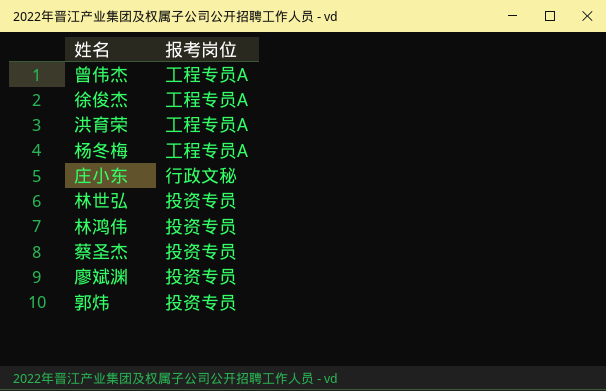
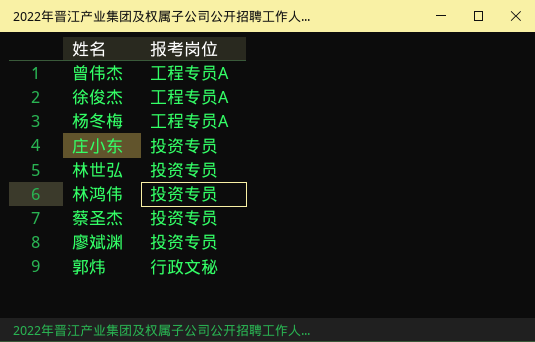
row 洪育荣: 工程专员A -> none
庄小东 | 报考岗位: 行政文秘 -> 投资专员
郭炜 | 报考岗位: 投资专员 -> 行政文秘

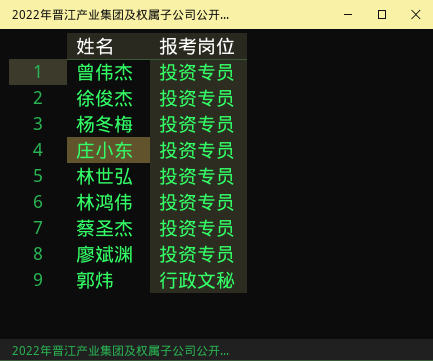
曾伟杰 | 报考岗位: 工程专员A -> 投资专员
徐俊杰 | 报考岗位: 工程专员A -> 投资专员
杨冬梅 | 报考岗位: 工程专员A -> 投资专员

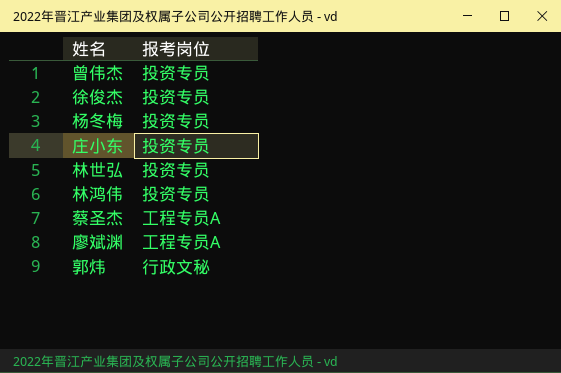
蔡圣杰 | 报考岗位: 投资专员 -> 工程专员A
廖斌渊 | 报考岗位: 投资专员 -> 工程专员A

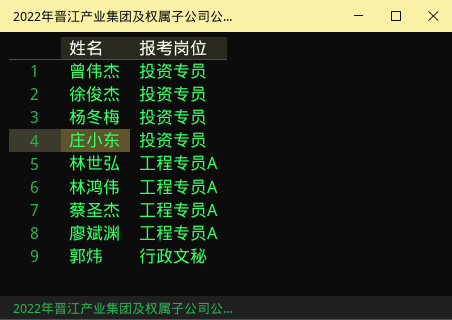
林世弘 | 报考岗位: 投资专员 -> 工程专员A
林鸿伟 | 报考岗位: 投资专员 -> 工程专员A

